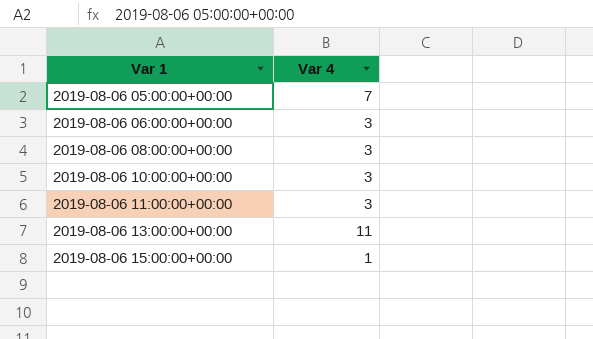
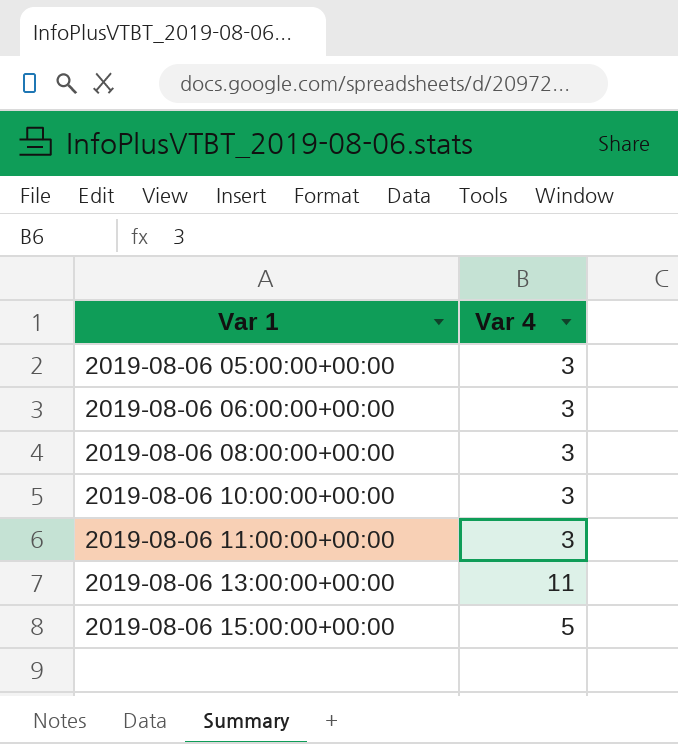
2019-08-06 05:00:00+00:00 | Var 4: 7 -> 3
2019-08-06 15:00:00+00:00 | Var 4: 1 -> 5

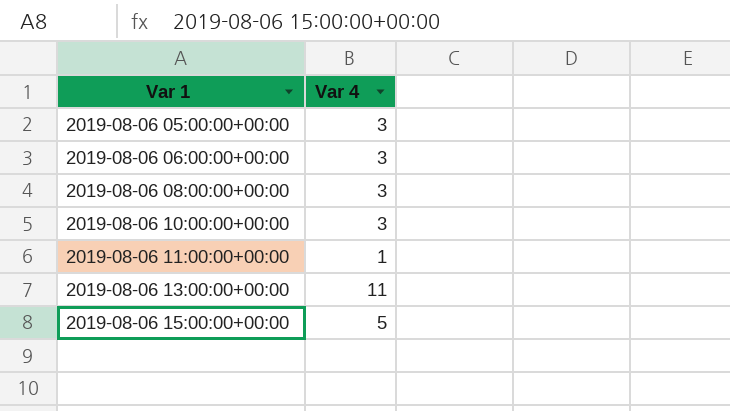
2019-08-06 11:00:00+00:00 | Var 4: 3 -> 1

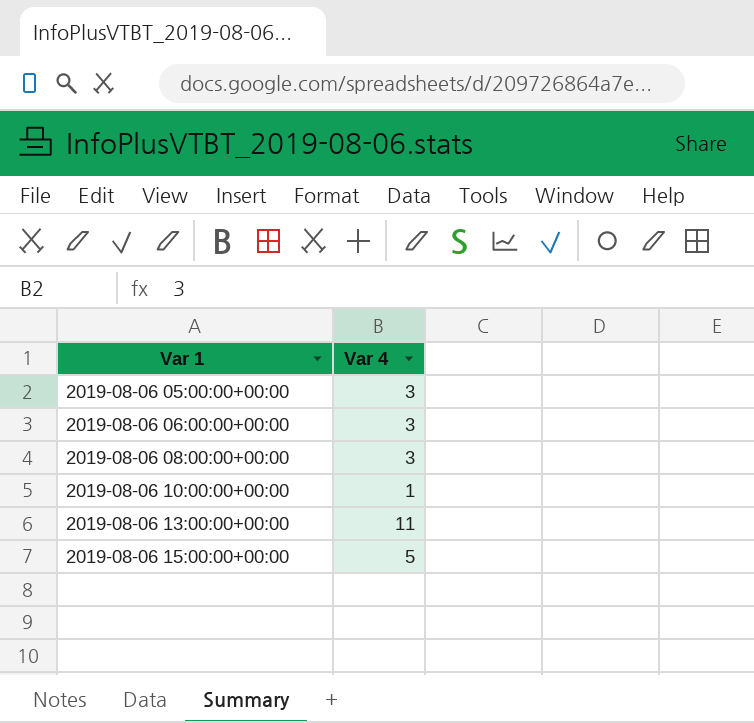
row 2019-08-06 11:00:00+00:00: 1 -> none
2019-08-06 10:00:00+00:00 | Var 4: 3 -> 1

